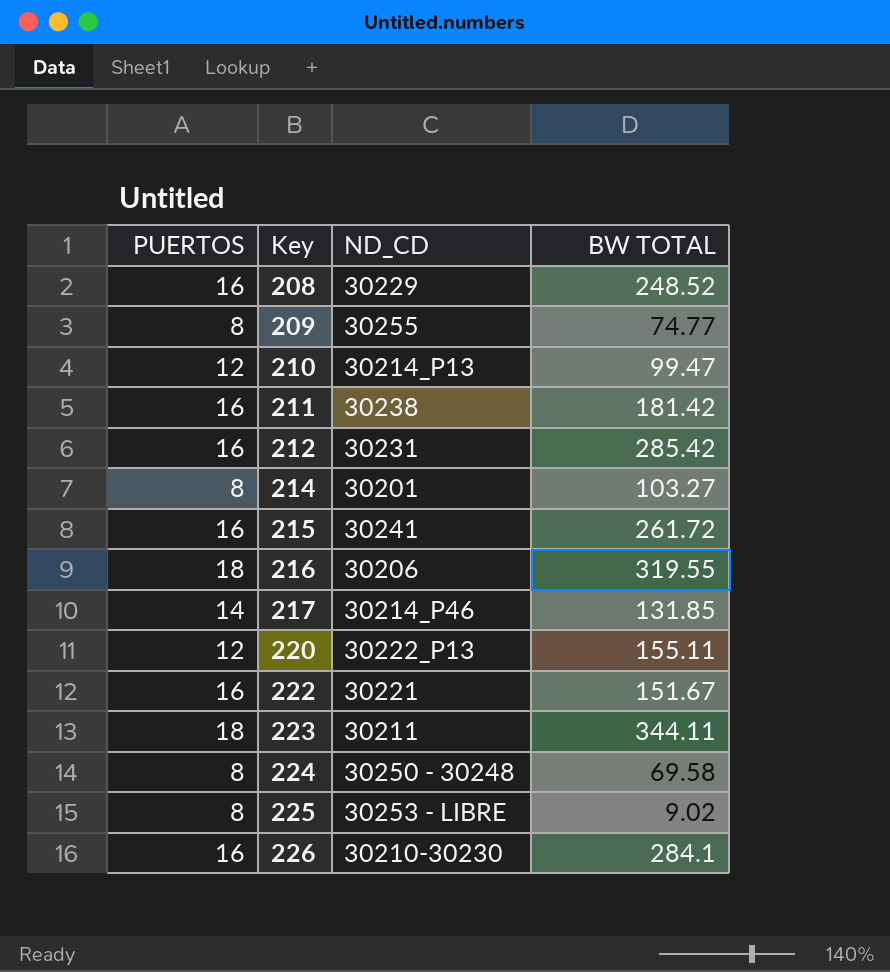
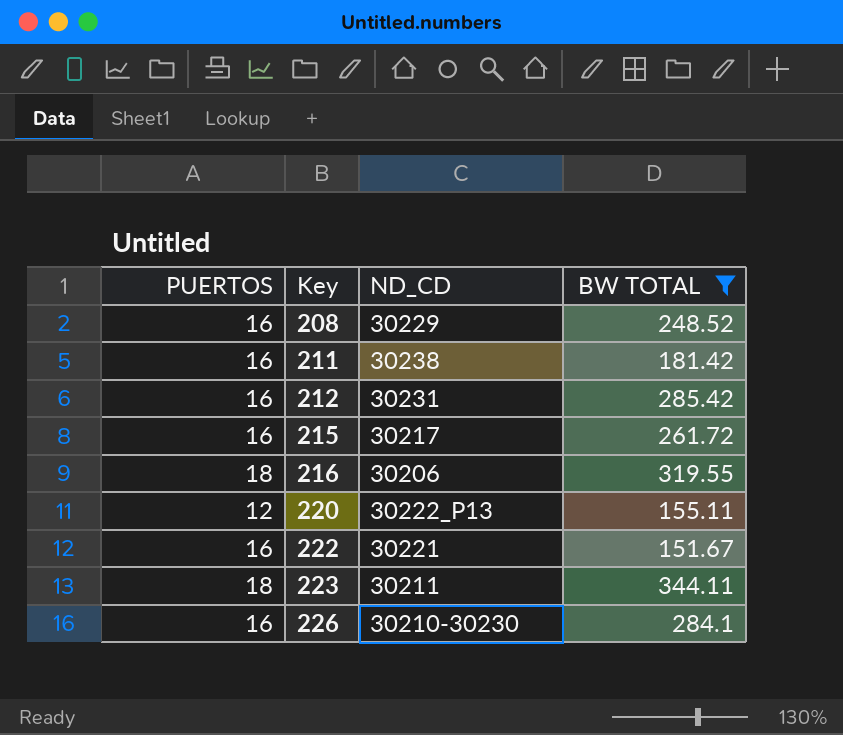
filter: none -> BW TOTAL >= 151.67
215 | ND_CD: 30241 -> 30217

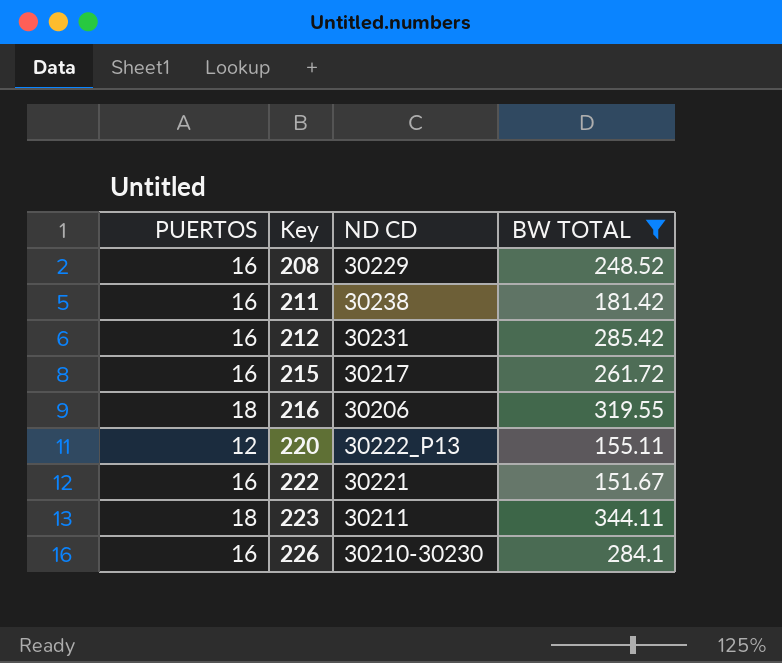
column name: ND_CD -> ND CD

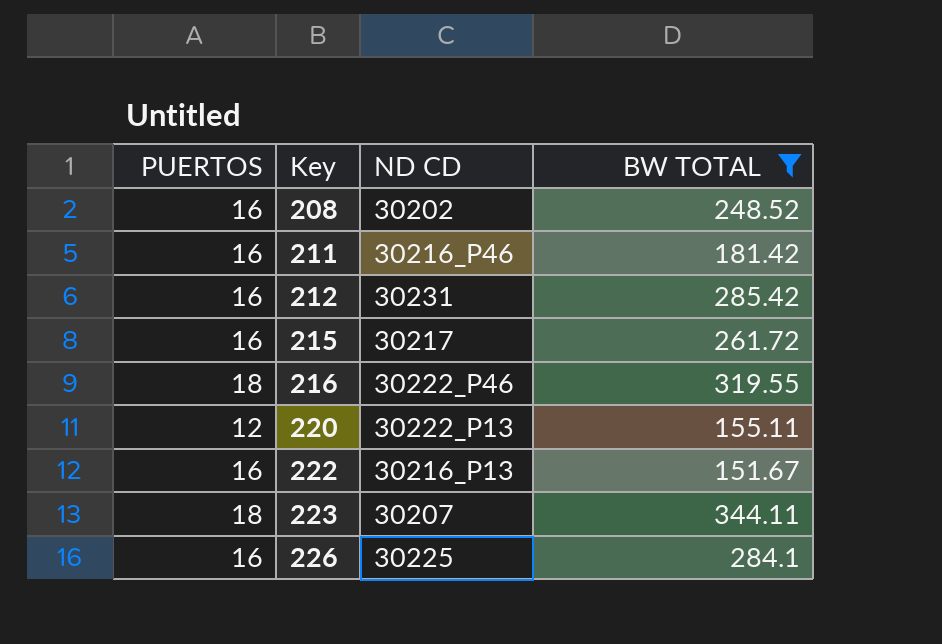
208 | ND CD: 30229 -> 30202
211 | ND CD: 30238 -> 30216_P46
216 | ND CD: 30206 -> 30222_P46
222 | ND CD: 30221 -> 30216_P13
223 | ND CD: 30211 -> 30207
226 | ND CD: 30210-30230 -> 30225

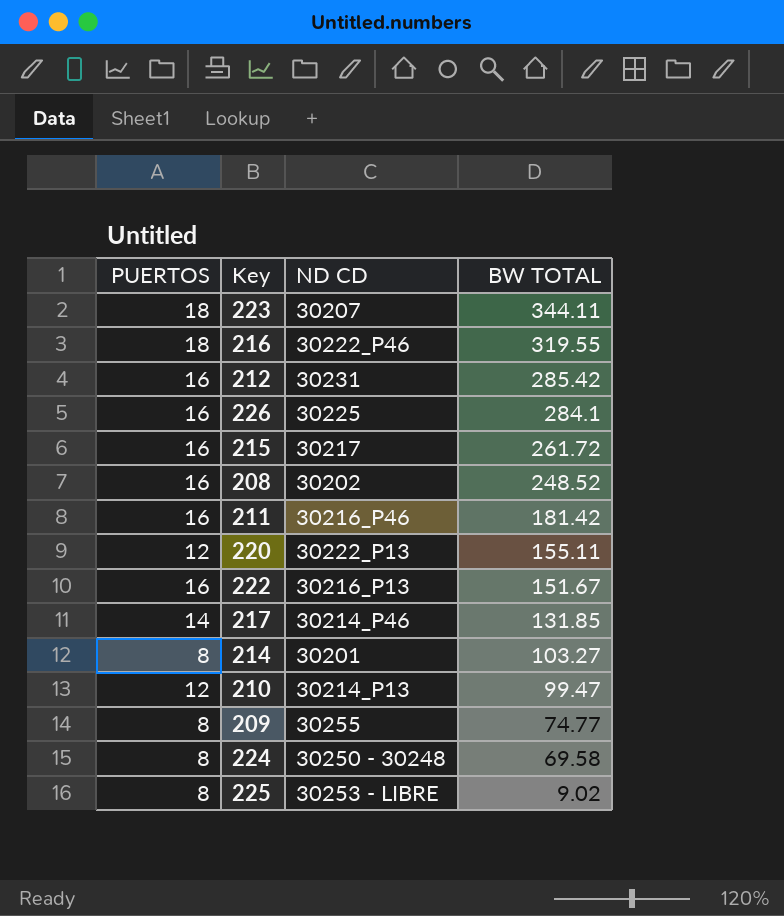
filter: BW TOTAL >= 151.67 -> none
row order: Key ascending -> BW TOTAL descending

